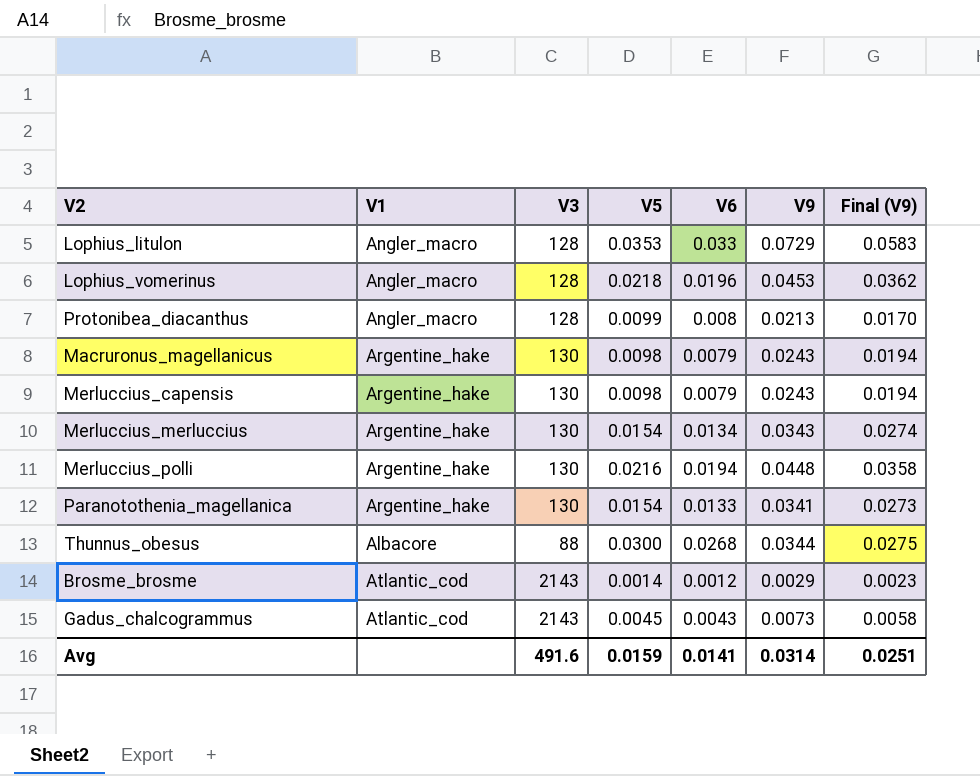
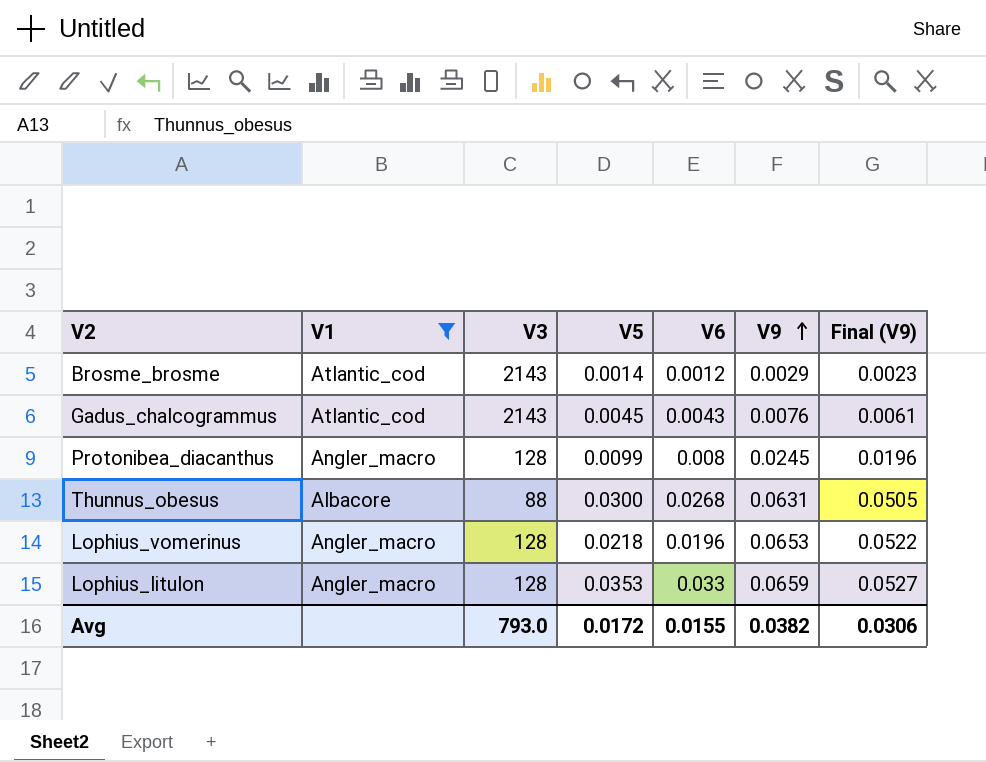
filter: none -> V1 != Argentine_hake
row order: none -> V9 ascending
Gadus_chalcogrammus | V9: 0.0073 -> 0.0076
Gadus_chalcogrammus | Final (V9): 0.0058 -> 0.0061
Protonibea_diacanthus | V9: 0.0213 -> 0.0245
Protonibea_diacanthus | Final (V9): 0.0170 -> 0.0196
Thunnus_obesus | V9: 0.0344 -> 0.0631
Thunnus_obesus | Final (V9): 0.0275 -> 0.0505
Lophius_vomerinus | V9: 0.0453 -> 0.0653
Lophius_vomerinus | Final (V9): 0.0362 -> 0.0522
Lophius_litulon | V9: 0.0729 -> 0.0659
Lophius_litulon | Final (V9): 0.0583 -> 0.0527
Avg | V3: 491.6 -> 793.0
Avg | V5: 0.0159 -> 0.0172
Avg | V6: 0.0141 -> 0.0155
Avg | V9: 0.0314 -> 0.0382
Avg | Final (V9): 0.0251 -> 0.0306

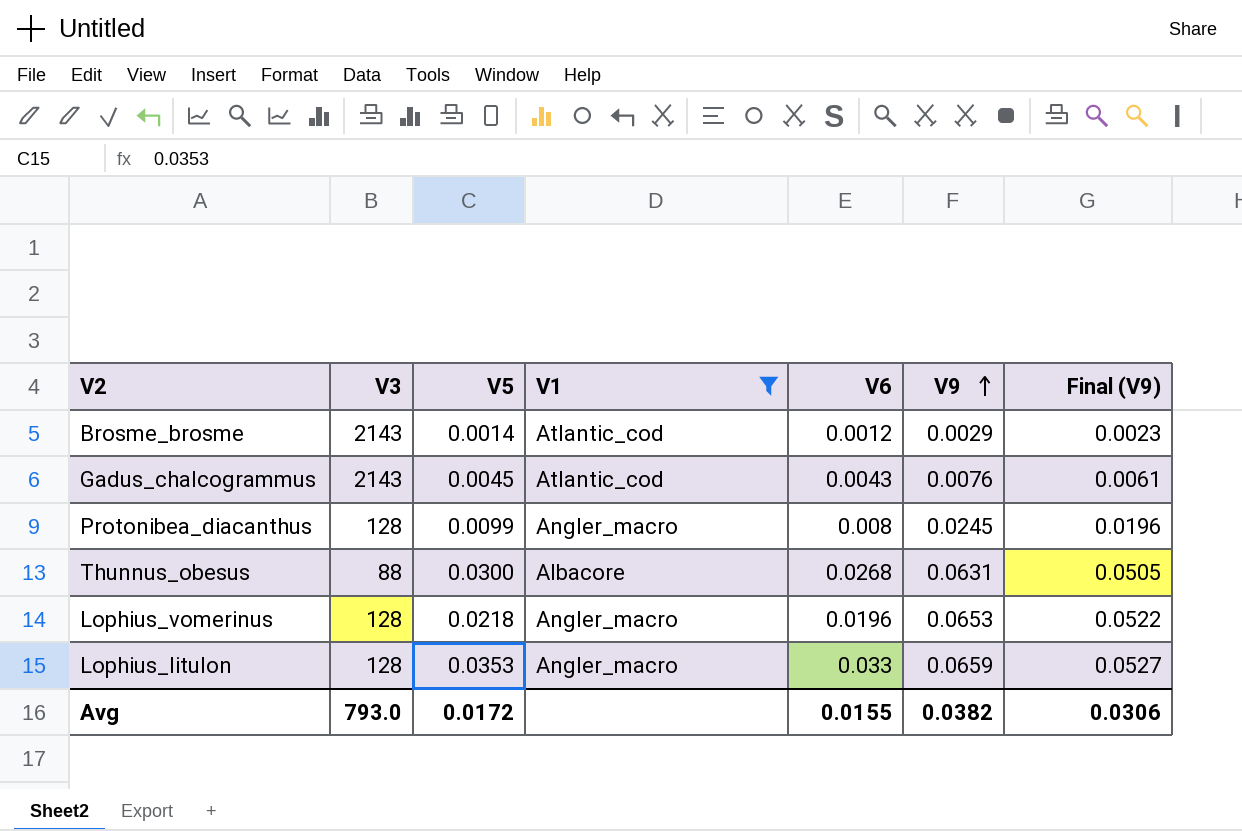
column V1 | position: 2 -> 4

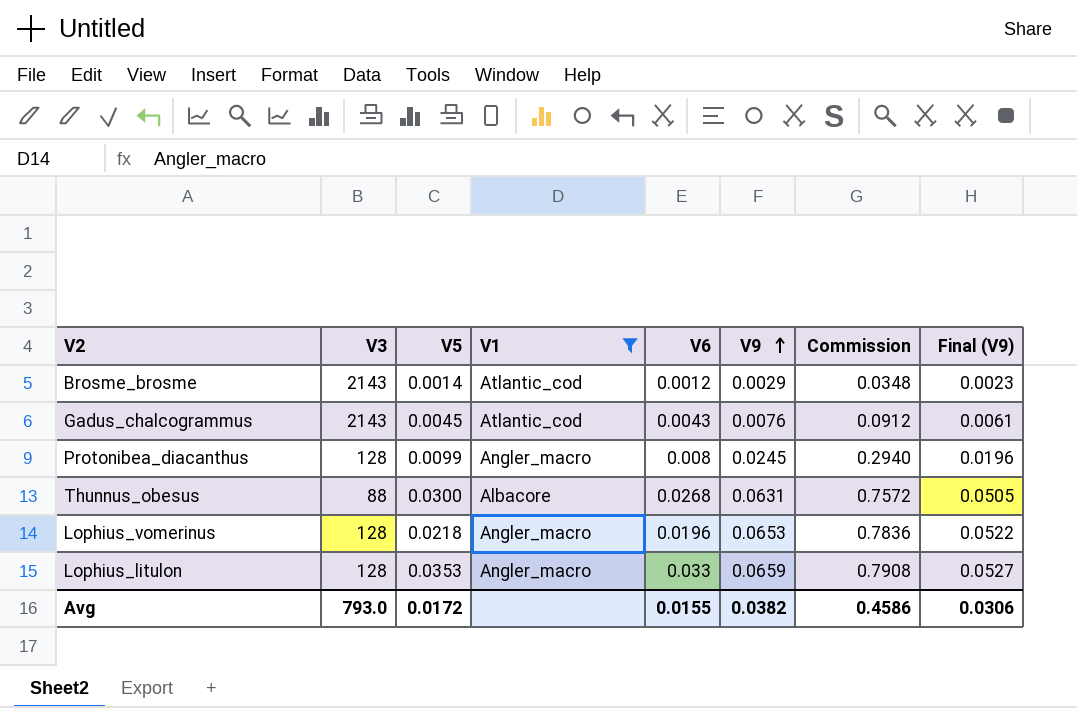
column Commission | formula: none -> [V9] * 12

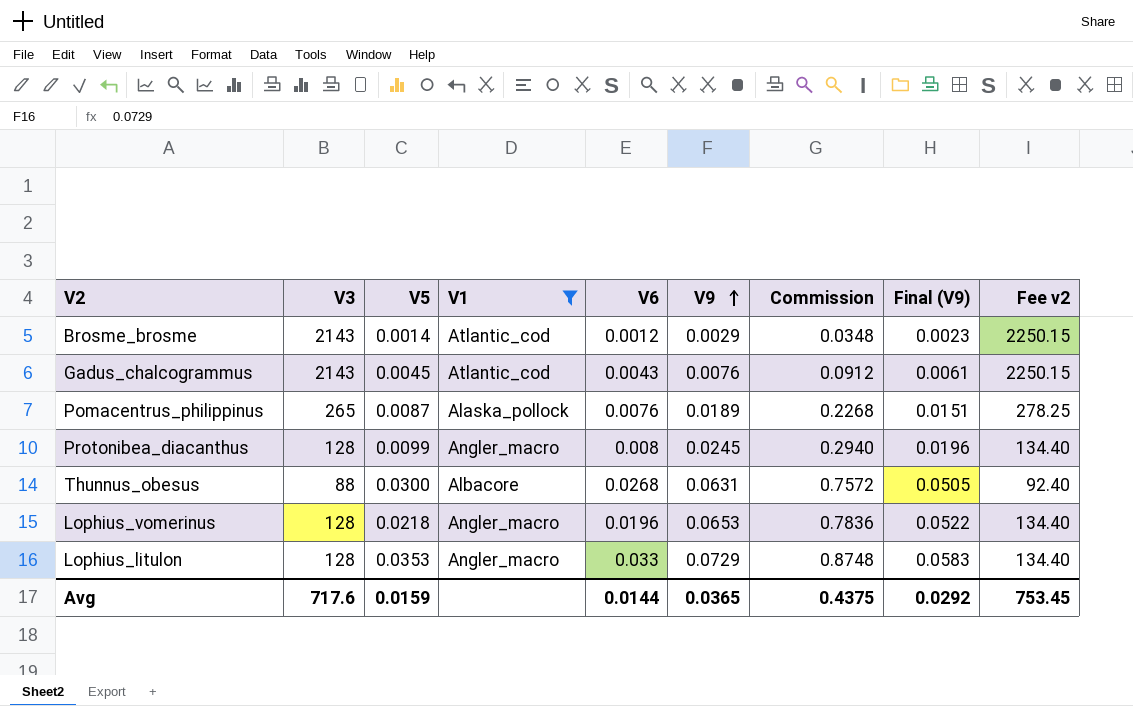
column Fee v2 | formula: none -> [V3] * 1.05
row Pomacentrus_philippinus: none -> 265 | 0.0087 | Alaska_pollock | 0.0076 | 0.0189 | 0.2268 | 0.0151 | 278.25
Lophius_litulon | V9: 0.0659 -> 0.0729
Lophius_litulon | Commission: 0.7908 -> 0.8748
Lophius_litulon | Final (V9): 0.0527 -> 0.0583
Avg | V3: 793.0 -> 717.6
Avg | V5: 0.0172 -> 0.0159
Avg | V6: 0.0155 -> 0.0144
Avg | V9: 0.0382 -> 0.0365
Avg | Commission: 0.4586 -> 0.4375
Avg | Final (V9): 0.0306 -> 0.0292

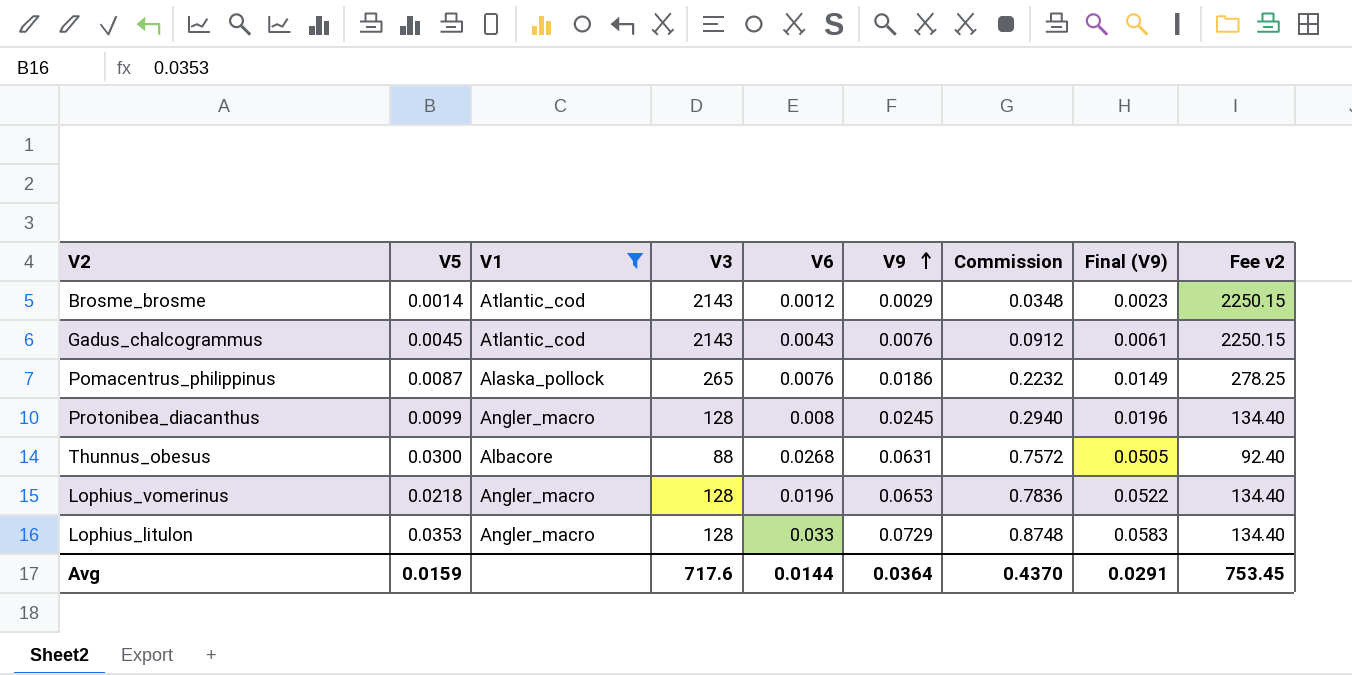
column V3 | position: 2 -> 4
Pomacentrus_philippinus | V9: 0.0189 -> 0.0186
Pomacentrus_philippinus | Commission: 0.2268 -> 0.2232
Pomacentrus_philippinus | Final (V9): 0.0151 -> 0.0149
Avg | V9: 0.0365 -> 0.0364
Avg | Commission: 0.4375 -> 0.4370
Avg | Final (V9): 0.0292 -> 0.0291

